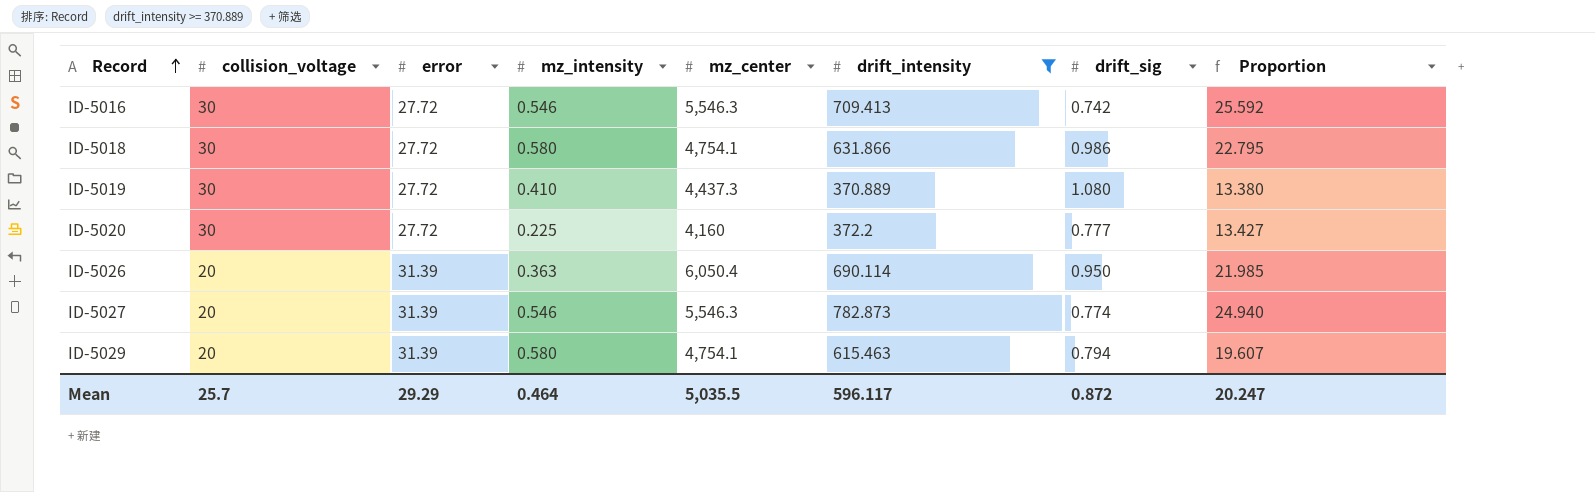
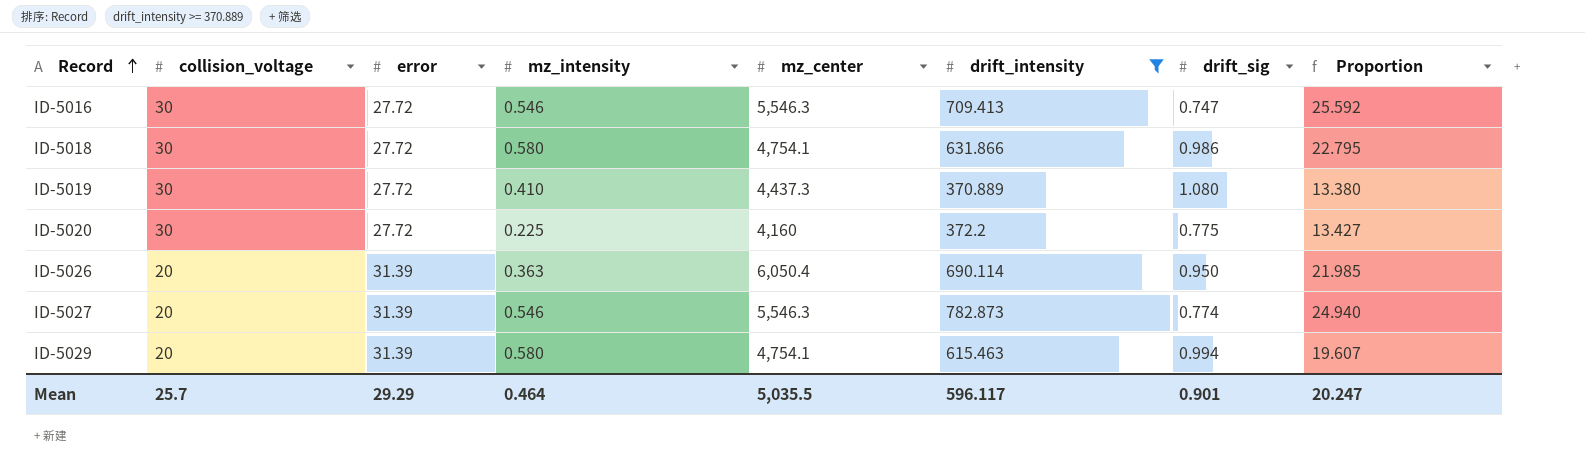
ID-5016 | drift_sig: 0.742 -> 0.747
ID-5020 | drift_sig: 0.777 -> 0.775
ID-5029 | drift_sig: 0.794 -> 0.994
Mean | drift_sig: 0.872 -> 0.901

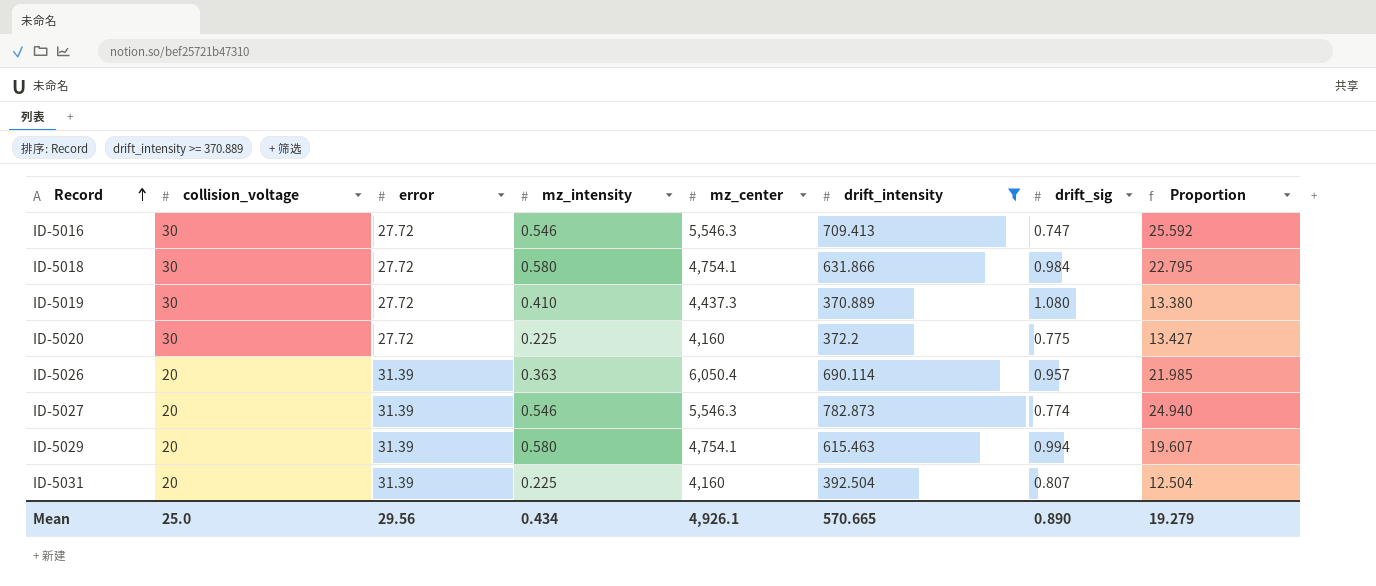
ID-5018 | drift_sig: 0.986 -> 0.984
ID-5026 | drift_sig: 0.950 -> 0.957
row ID-5031: none -> 20 | 31.39 | 0.225 | 4,160 | 392.504 | 0.807 | 12.504
Mean | collision_voltage: 25.7 -> 25.0
Mean | error: 29.29 -> 29.56
Mean | mz_intensity: 0.464 -> 0.434
Mean | mz_center: 5,035.5 -> 4,926.1
Mean | drift_intensity: 596.117 -> 570.665
Mean | drift_sig: 0.901 -> 0.890
Mean | Proportion: 20.247 -> 19.279

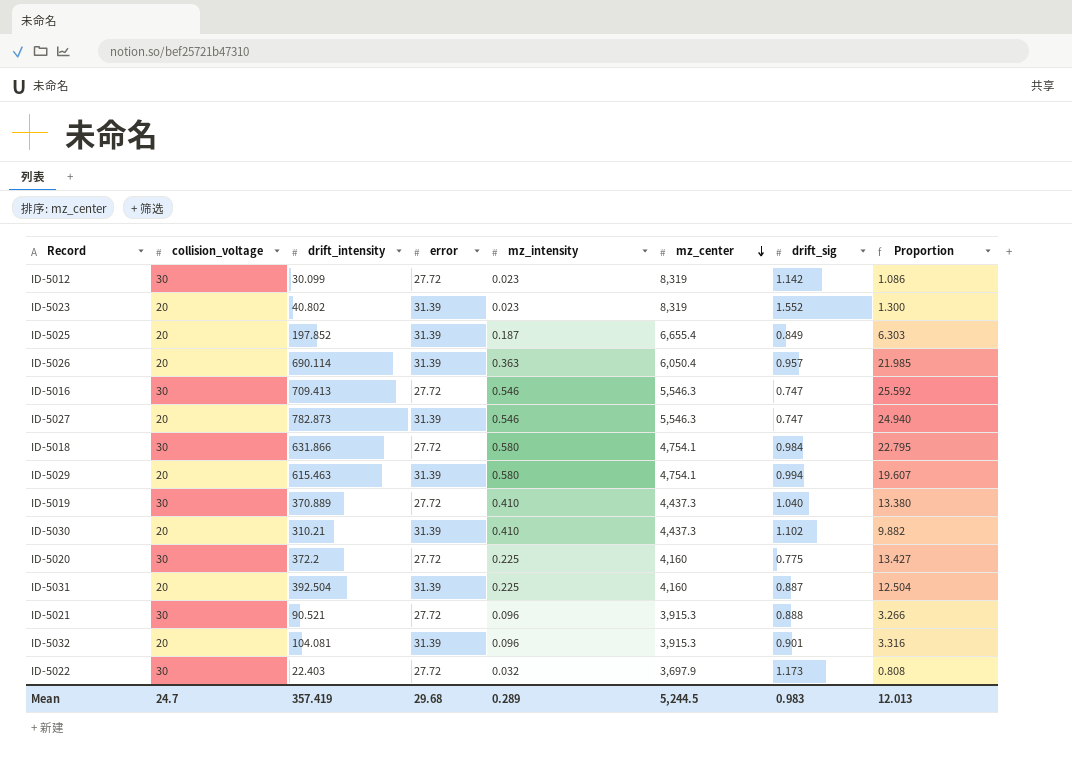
filter: drift_intensity >= 370.889 -> none
row order: Record ascending -> mz_center descending
column drift_intensity | position: 6 -> 3
ID-5027 | drift_sig: 0.774 -> 0.747
ID-5019 | drift_sig: 1.080 -> 1.040
ID-5031 | drift_sig: 0.807 -> 0.887
Mean | collision_voltage: 25.0 -> 24.7
Mean | drift_intensity: 570.665 -> 357.419
Mean | error: 29.56 -> 29.68
Mean | mz_intensity: 0.434 -> 0.289
Mean | mz_center: 4,926.1 -> 5,244.5
Mean | drift_sig: 0.890 -> 0.983
Mean | Proportion: 19.279 -> 12.013

